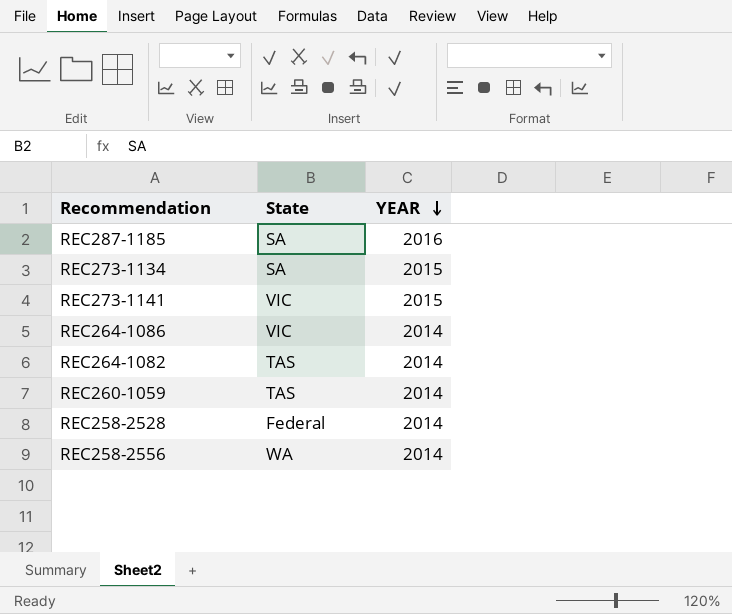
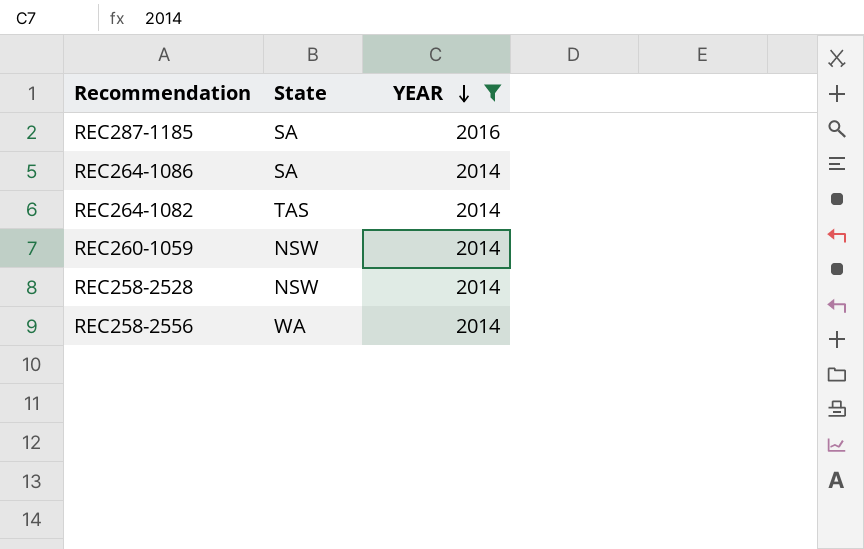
filter: none -> YEAR != 2015
REC264-1086 | State: VIC -> SA
REC260-1059 | State: TAS -> NSW
REC258-2528 | State: Federal -> NSW

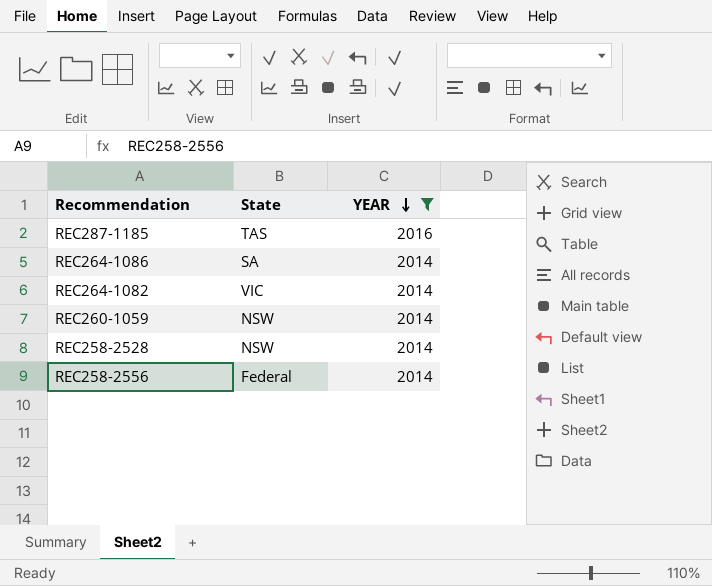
REC287-1185 | State: SA -> TAS
REC264-1082 | State: TAS -> VIC
REC258-2556 | State: WA -> Federal

